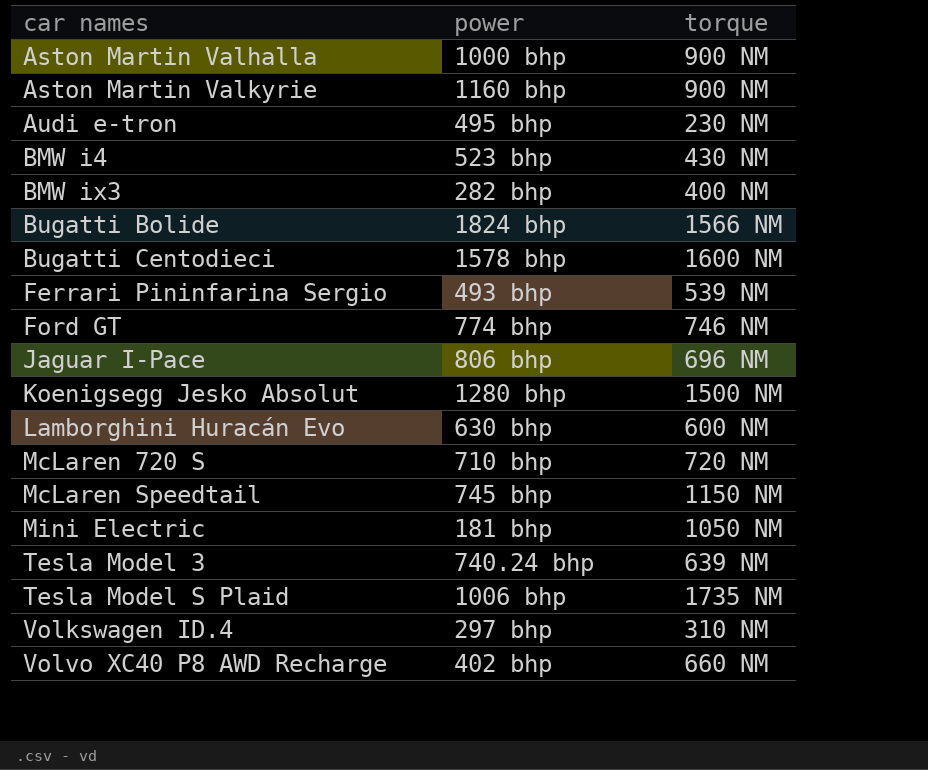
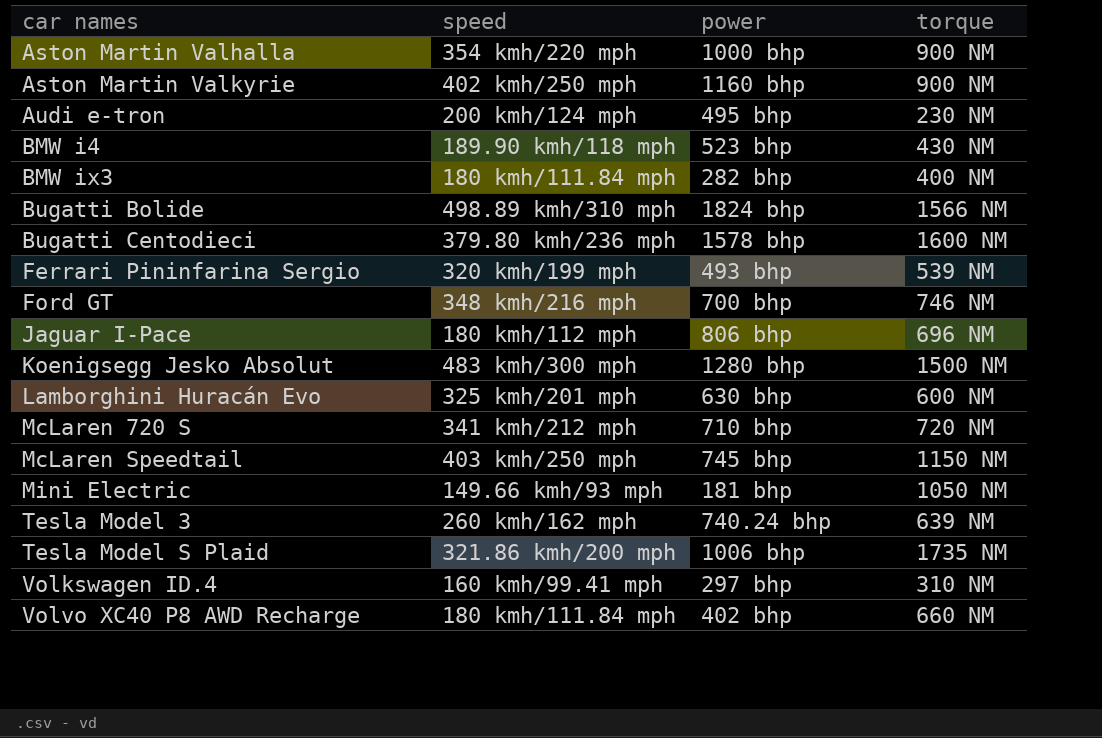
column speed | position: none -> 2
Ford GT | power: 774 bhp -> 700 bhp

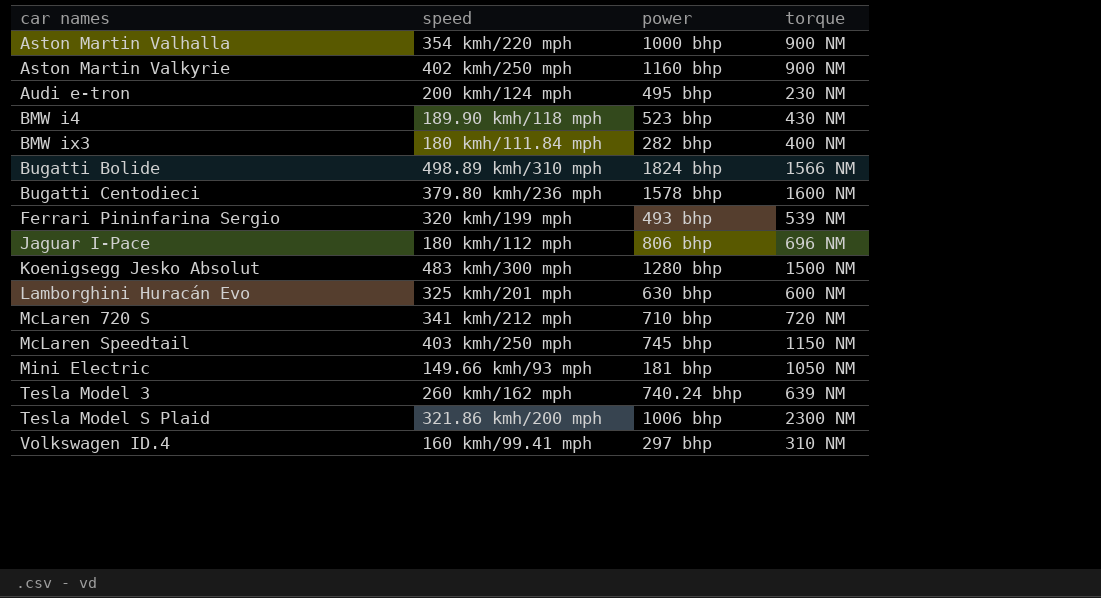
row Ford GT: 348 kmh/216 mph | 700 bhp | 746 NM -> none
row Volvo XC40 P8 AWD Recharge: 180 kmh/111.84 mph | 402 bhp | 660 NM -> none
Tesla Model S Plaid | torque: 1735 NM -> 2300 NM

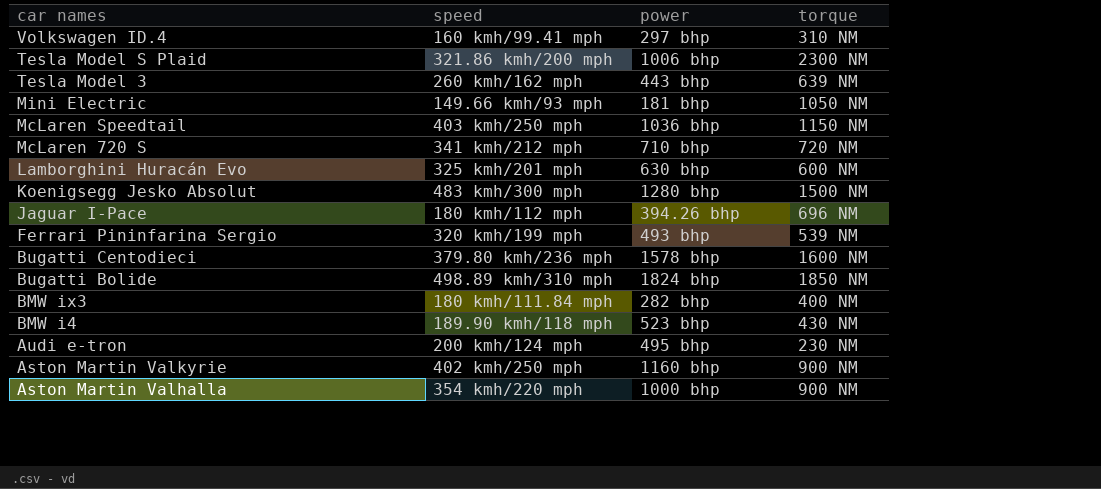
row order: car names ascending -> car names descending
Tesla Model 3 | power: 740.24 bhp -> 443 bhp
McLaren Speedtail | power: 745 bhp -> 1036 bhp
Jaguar I-Pace | power: 806 bhp -> 394.26 bhp
Bugatti Bolide | torque: 1566 NM -> 1850 NM

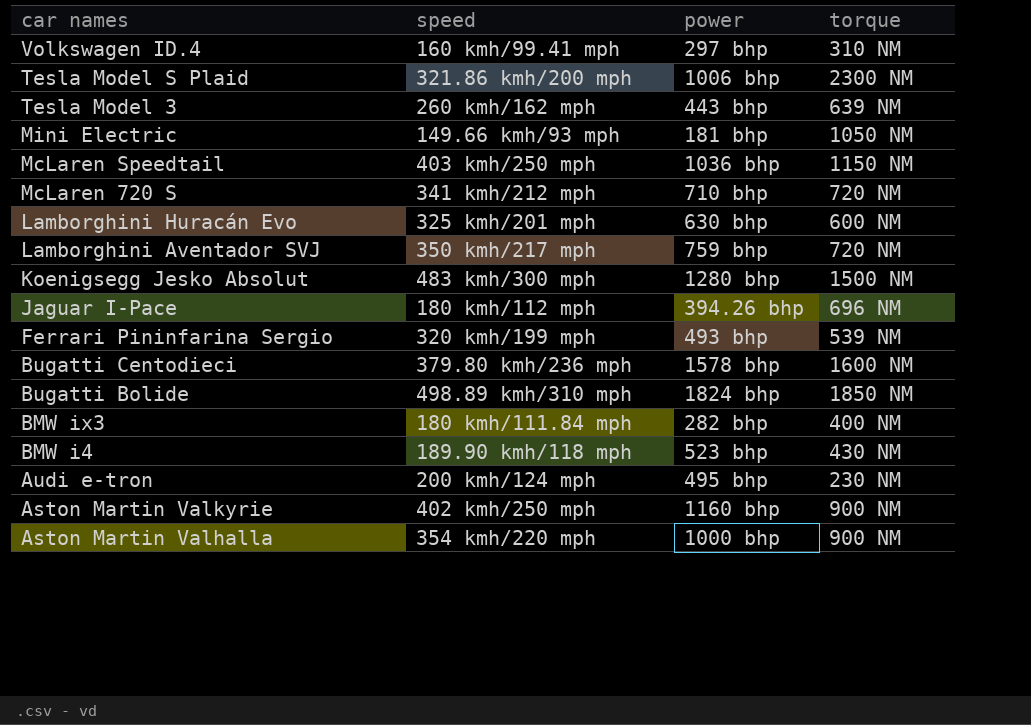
row Lamborghini Aventador SVJ: none -> 350 kmh/217 mph | 759 bhp | 720 NM

